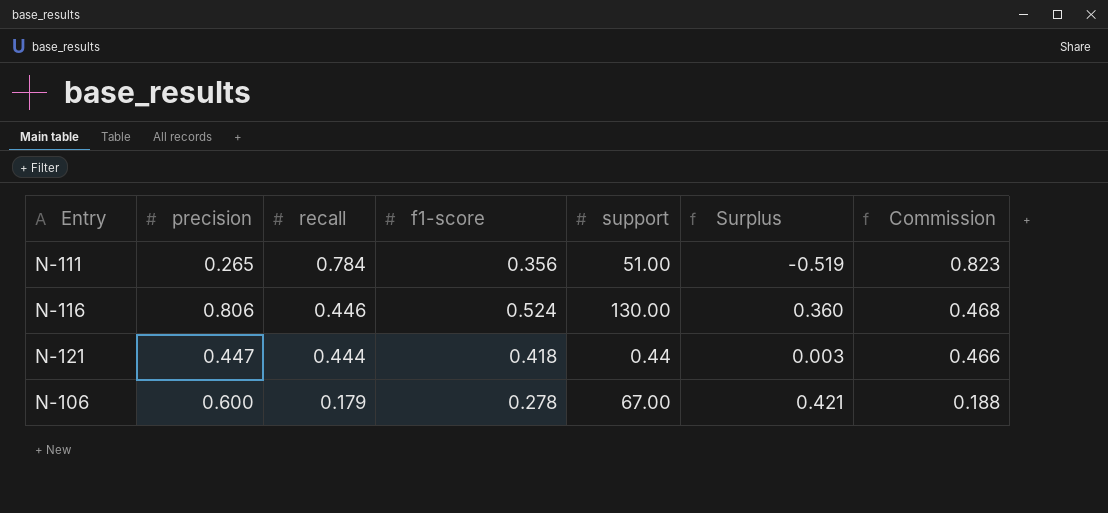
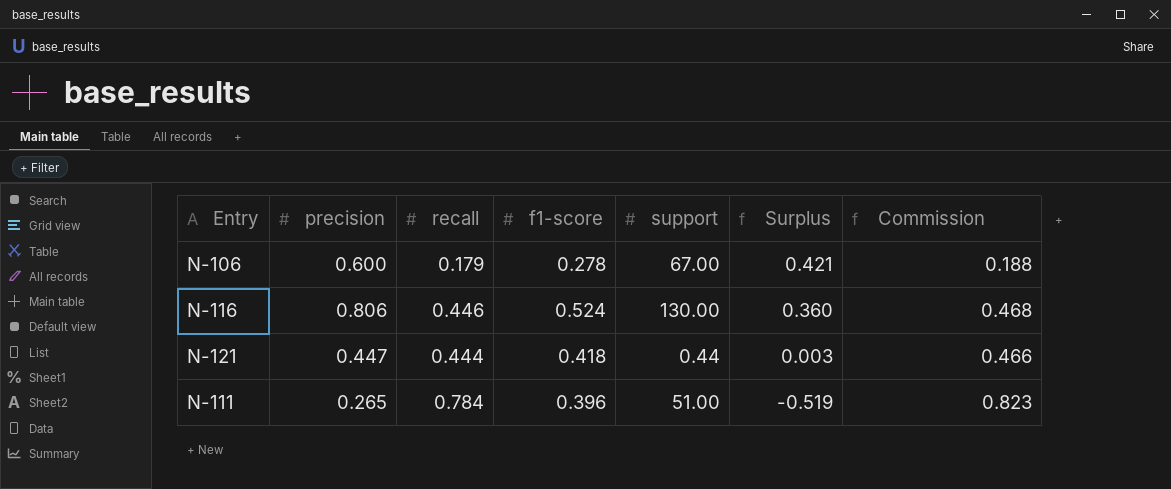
row order: recall descending -> Surplus descending
N-111 | f1-score: 0.356 -> 0.396

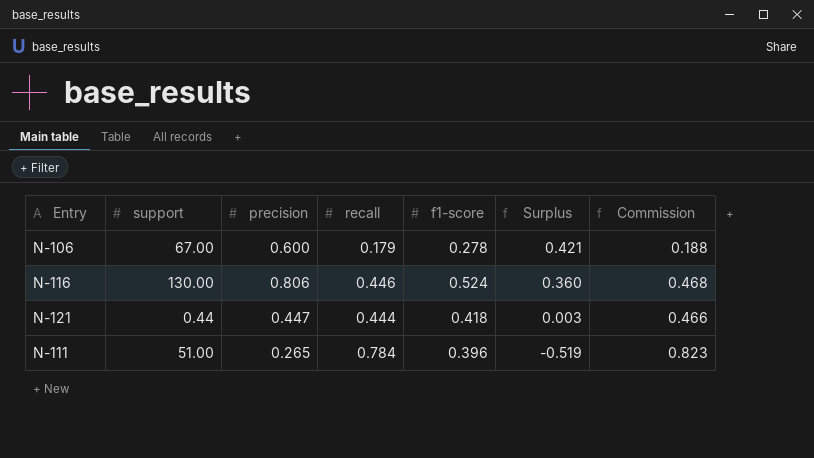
column support | position: 5 -> 2

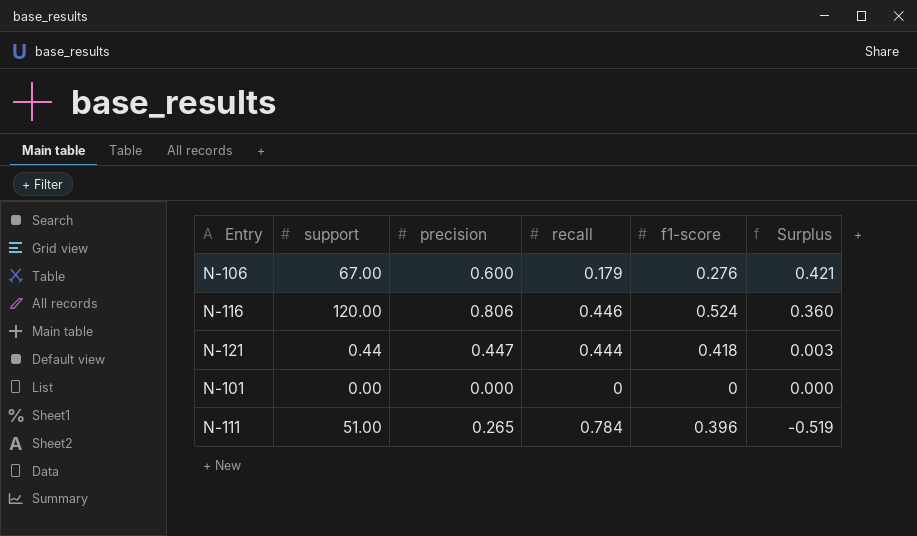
column Commission | formula: [recall] * 1.05 -> none
N-106 | f1-score: 0.278 -> 0.276
N-116 | support: 130.00 -> 120.00
row N-101: none -> 0.00 | 0.000 | 0 | 0 | 0.000

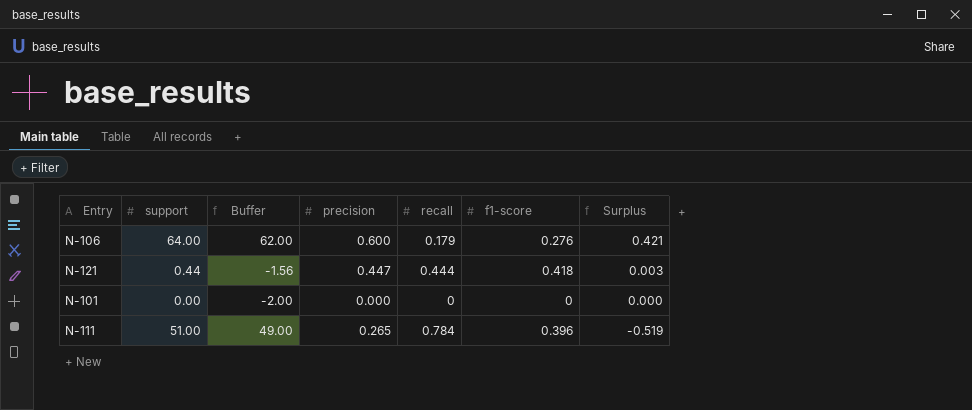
column Buffer | formula: none -> [support] - 2
row N-116: 120.00 | 0.806 | 0.446 | 0.524 | 0.360 -> none
N-106 | support: 67.00 -> 64.00

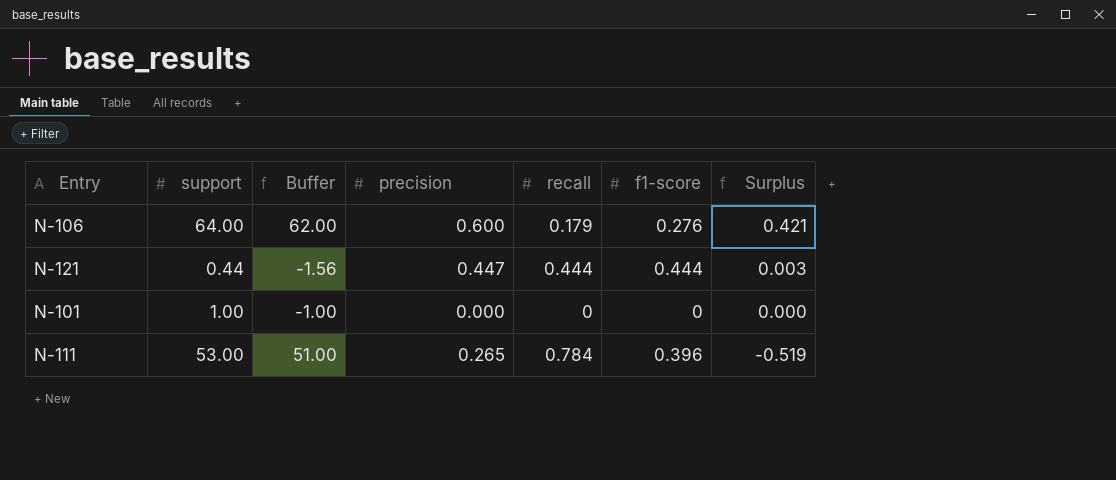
N-121 | f1-score: 0.418 -> 0.444
N-101 | support: 0.00 -> 1.00
N-101 | Buffer: -2.00 -> -1.00
N-111 | support: 51.00 -> 53.00
N-111 | Buffer: 49.00 -> 51.00

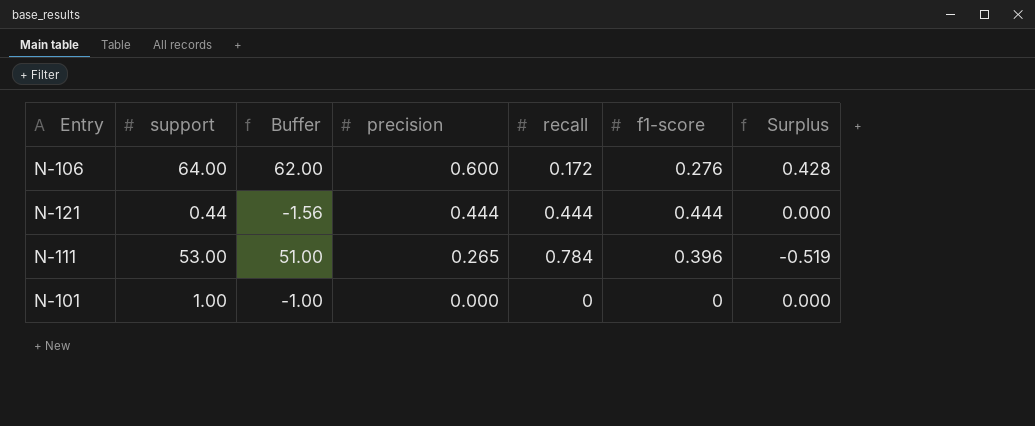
row order: Surplus descending -> precision descending
N-106 | recall: 0.179 -> 0.172
N-106 | Surplus: 0.421 -> 0.428
N-121 | precision: 0.447 -> 0.444
N-121 | Surplus: 0.003 -> 0.000

